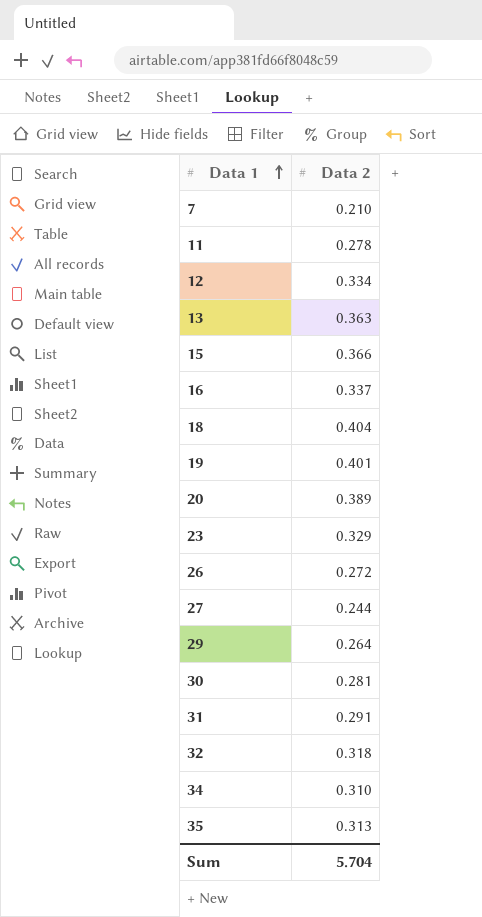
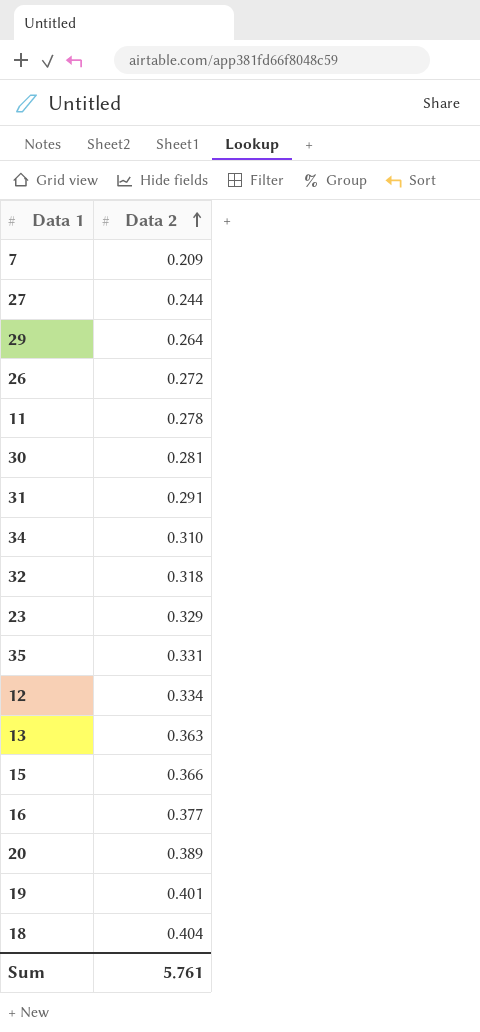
row order: Data 1 ascending -> Data 2 ascending
7 | Data 2: 0.210 -> 0.209
35 | Data 2: 0.313 -> 0.331
16 | Data 2: 0.337 -> 0.377
Sum | Data 2: 5.704 -> 5.761

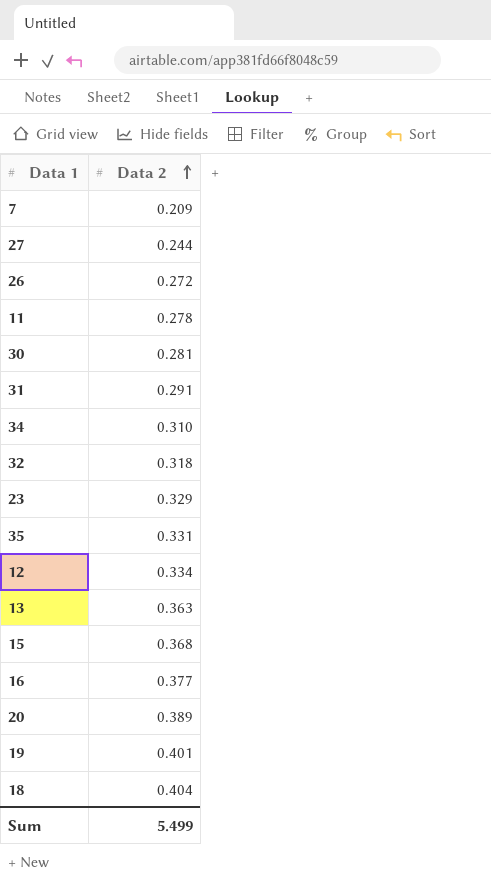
row 29: 0.264 -> none
15 | Data 2: 0.366 -> 0.368
Sum | Data 2: 5.761 -> 5.499

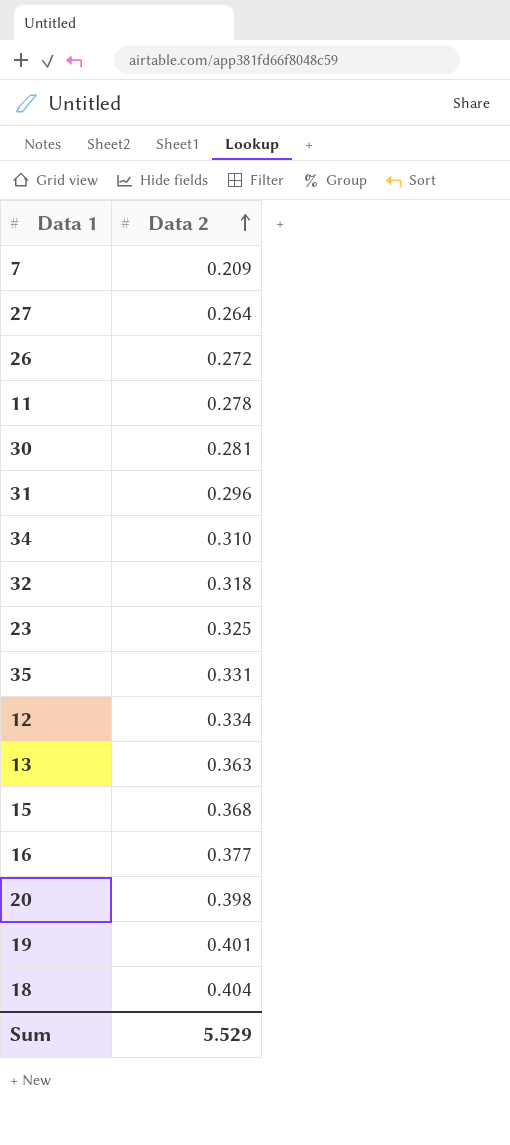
27 | Data 2: 0.244 -> 0.264
31 | Data 2: 0.291 -> 0.296
23 | Data 2: 0.329 -> 0.325
20 | Data 2: 0.389 -> 0.398
Sum | Data 2: 5.499 -> 5.529

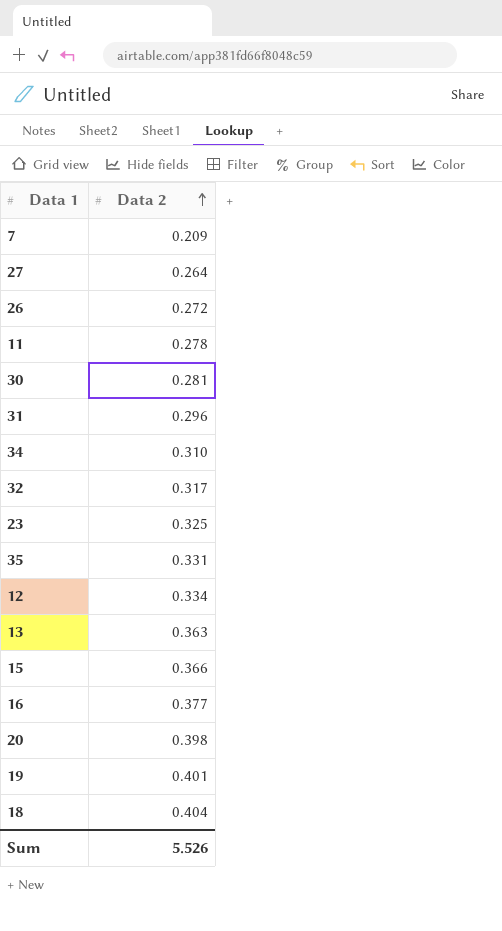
32 | Data 2: 0.318 -> 0.317
15 | Data 2: 0.368 -> 0.366
Sum | Data 2: 5.529 -> 5.526

